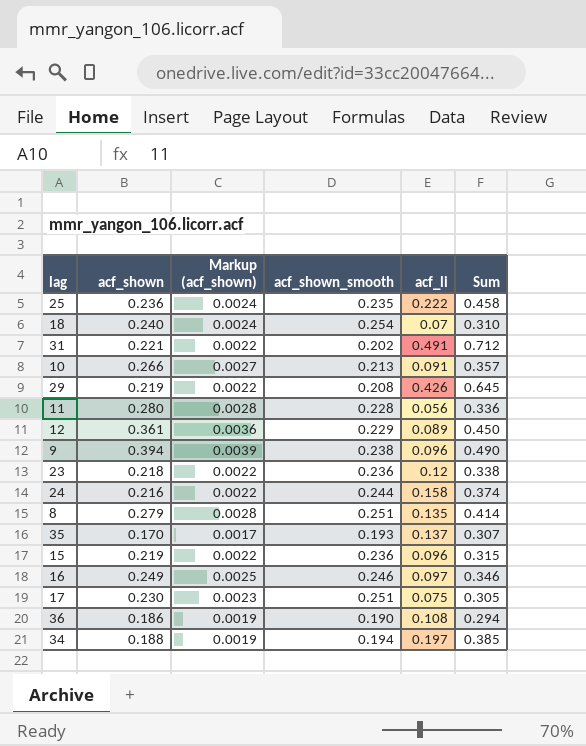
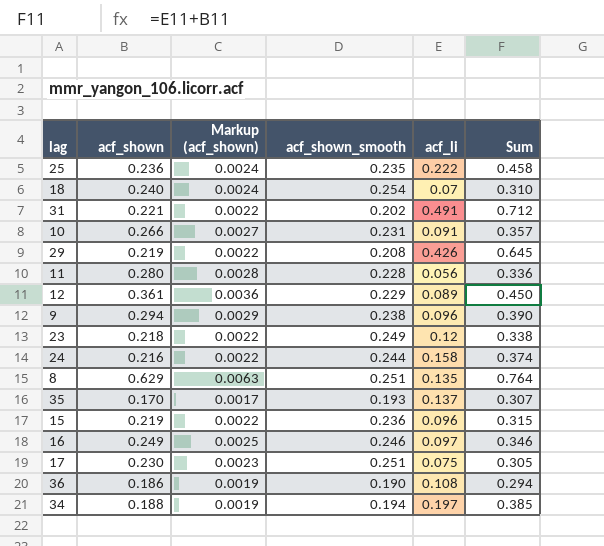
10 | acf_shown_smooth: 0.213 -> 0.231
9 | acf_shown: 0.394 -> 0.294
9 | Markup (acf_shown): 0.0039 -> 0.0029
9 | Sum: 0.490 -> 0.390
23 | acf_shown_smooth: 0.236 -> 0.249
8 | acf_shown: 0.279 -> 0.629
8 | Markup (acf_shown): 0.0028 -> 0.0063
8 | Sum: 0.414 -> 0.764

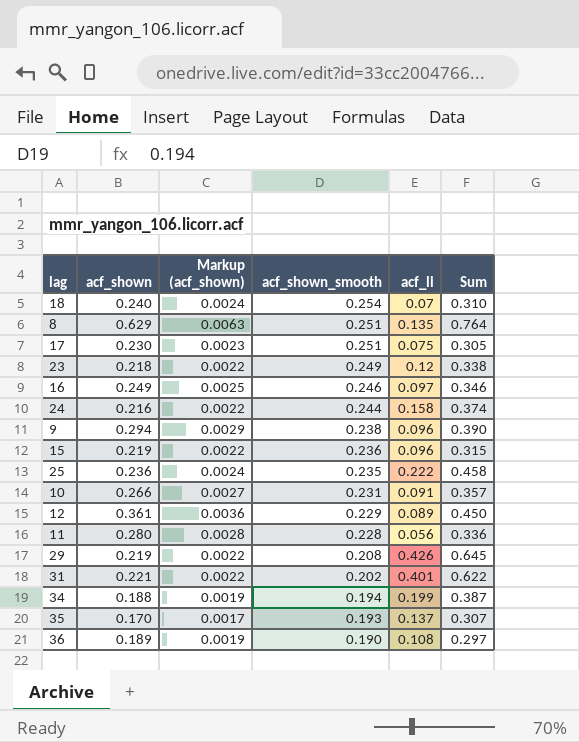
row order: none -> acf_shown_smooth descending
31 | acf_li: 0.491 -> 0.401
31 | Sum: 0.712 -> 0.622
34 | acf_li: 0.197 -> 0.199
34 | Sum: 0.385 -> 0.387
36 | acf_shown: 0.186 -> 0.189
36 | Sum: 0.294 -> 0.297

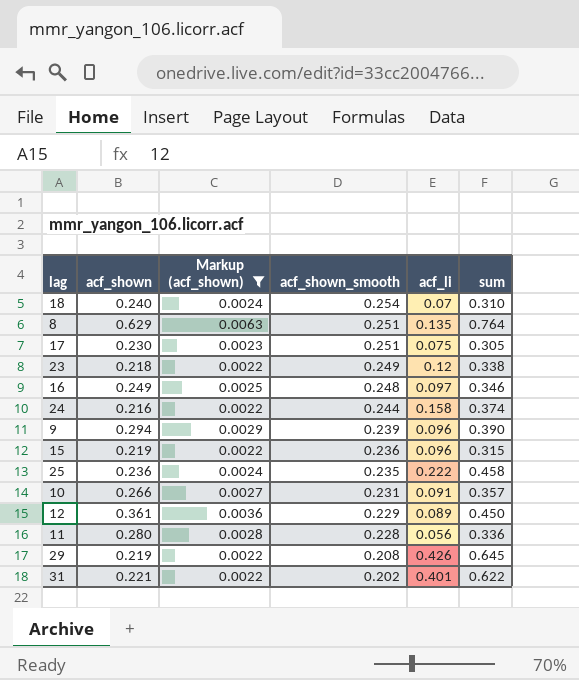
filter: none -> Markup (acf_shown) >= 0.0022
column name: Sum -> sum
16 | acf_shown_smooth: 0.246 -> 0.248
9 | acf_shown_smooth: 0.238 -> 0.239

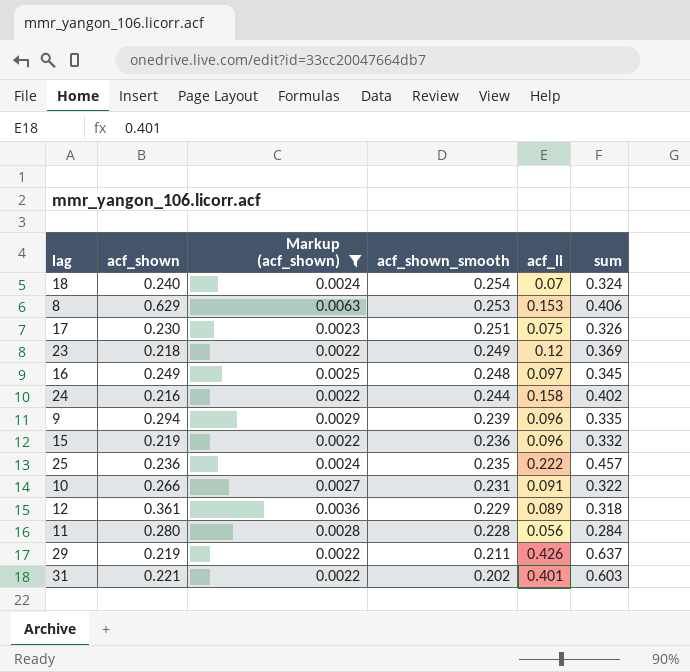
column sum | formula: [acf_shown] + [acf_li] -> [acf_shown_smooth] + [acf_li]
8 | acf_shown_smooth: 0.251 -> 0.253
8 | acf_li: 0.135 -> 0.153
29 | acf_shown_smooth: 0.208 -> 0.211

